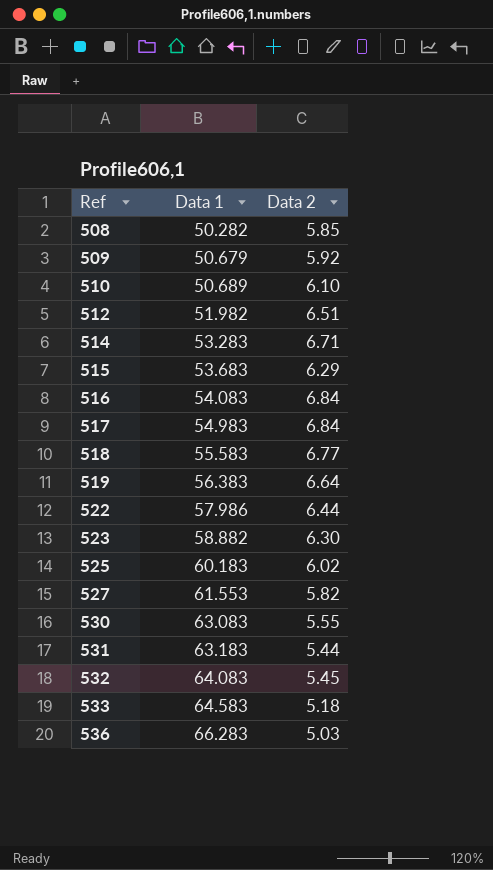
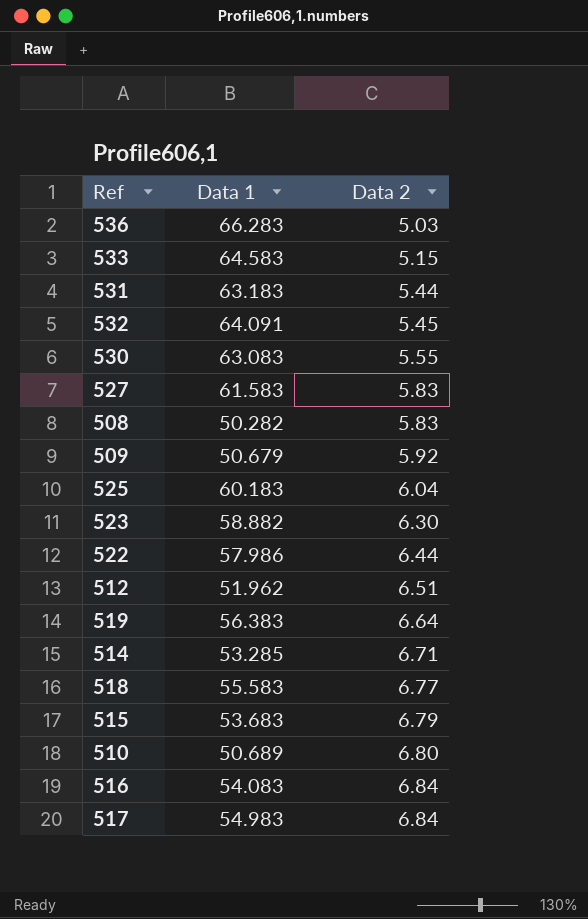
row order: Ref ascending -> Data 2 ascending
533 | Data 2: 5.18 -> 5.15
532 | Data 1: 64.083 -> 64.091
527 | Data 1: 61.553 -> 61.583
527 | Data 2: 5.82 -> 5.83
508 | Data 2: 5.85 -> 5.83
525 | Data 2: 6.02 -> 6.04
512 | Data 1: 51.982 -> 51.962
514 | Data 1: 53.283 -> 53.285
515 | Data 2: 6.29 -> 6.79
510 | Data 2: 6.10 -> 6.80

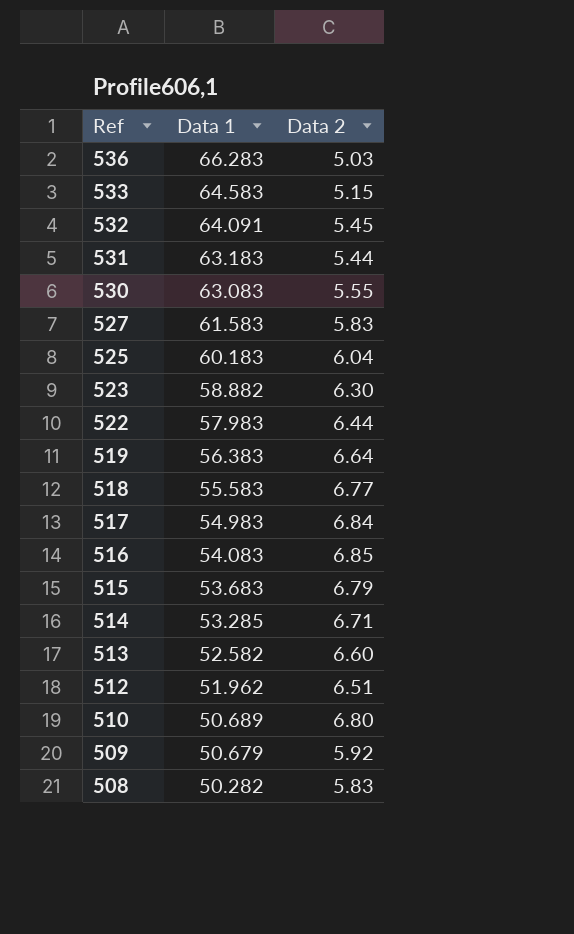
row order: Data 2 ascending -> Ref descending
522 | Data 1: 57.986 -> 57.983
516 | Data 2: 6.84 -> 6.85
row 513: none -> 52.582 | 6.60

